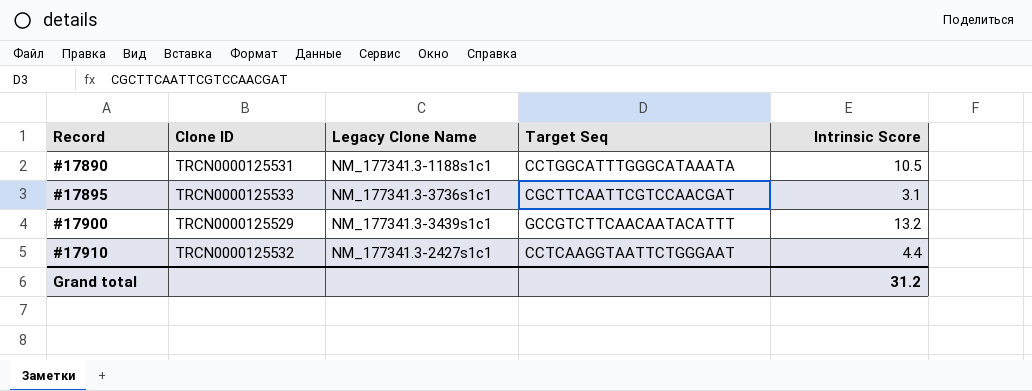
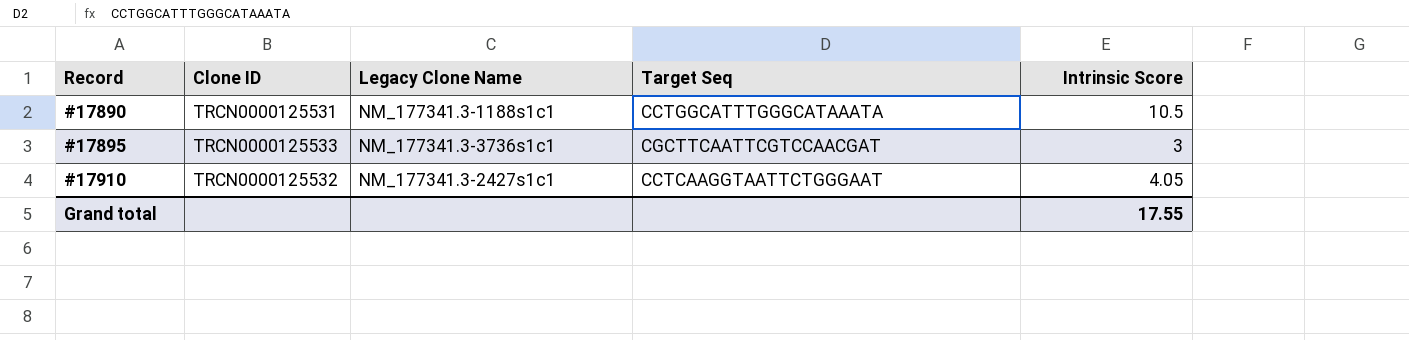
row #17900: TRCN0000125529 | NM_177341.3-3439s1c1 | GCCGTCTTCAACAATACATTT | 13.2 -> none
#17895 | Intrinsic Score: 3.1 -> 3
#17910 | Intrinsic Score: 4.4 -> 4.05
Grand total | Intrinsic Score: 31.2 -> 17.55

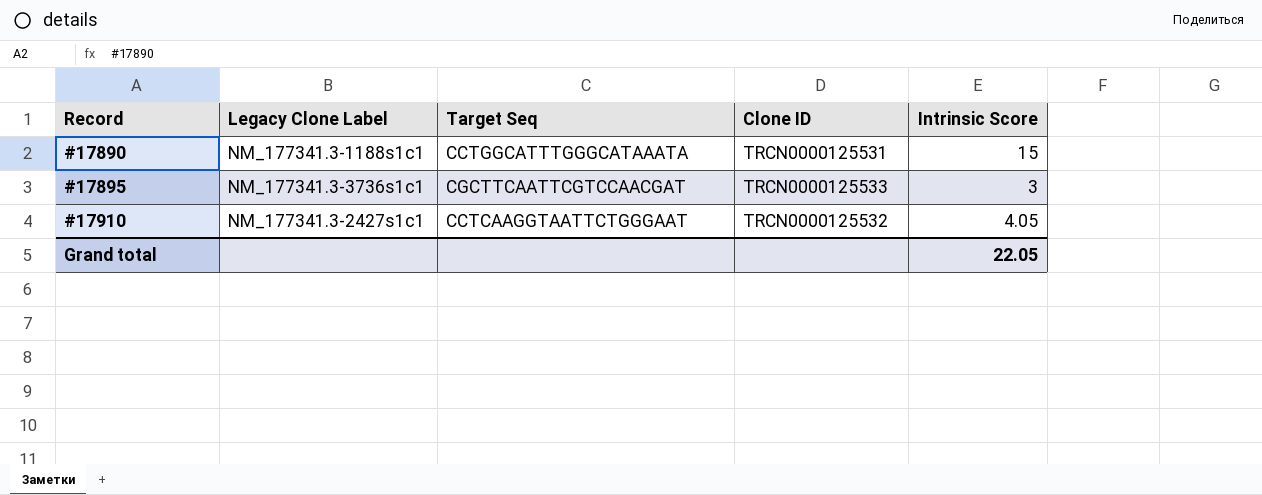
column name: Legacy Clone Name -> Legacy Clone Label
column Clone ID | position: 2 -> 4
#17890 | Intrinsic Score: 10.5 -> 15
Grand total | Intrinsic Score: 17.55 -> 22.05

